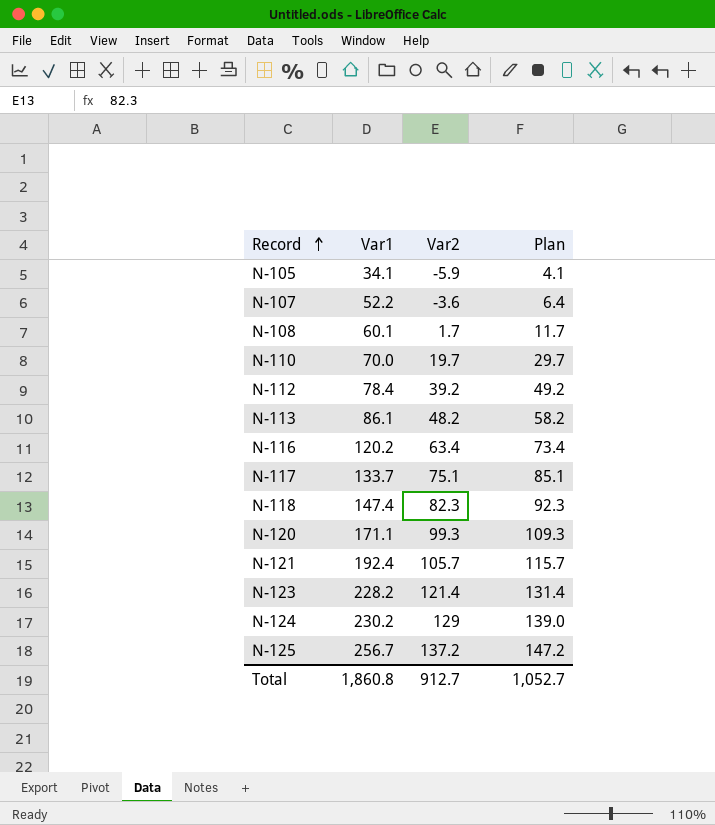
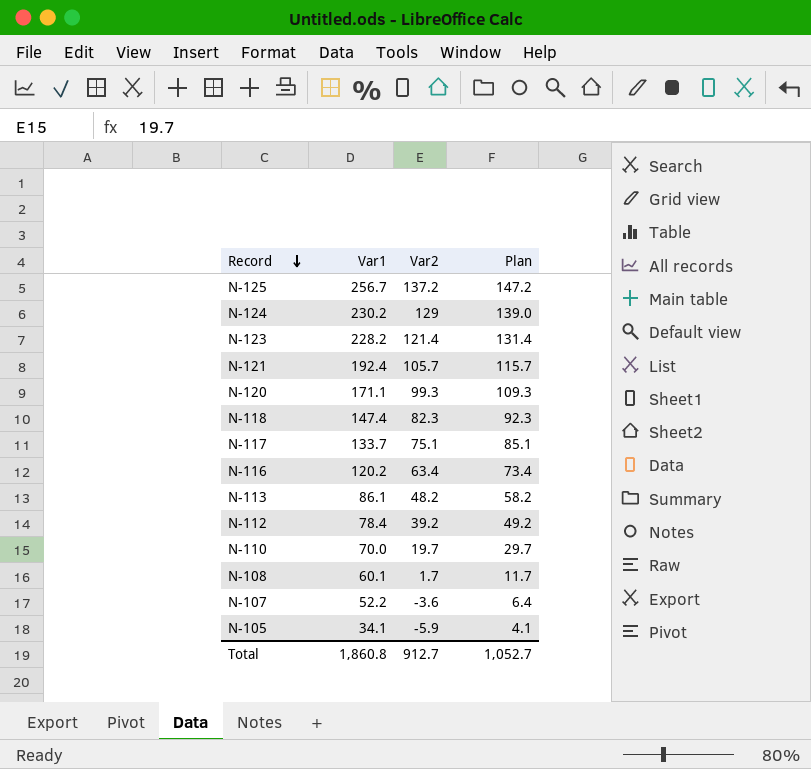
row order: Record ascending -> Record descending

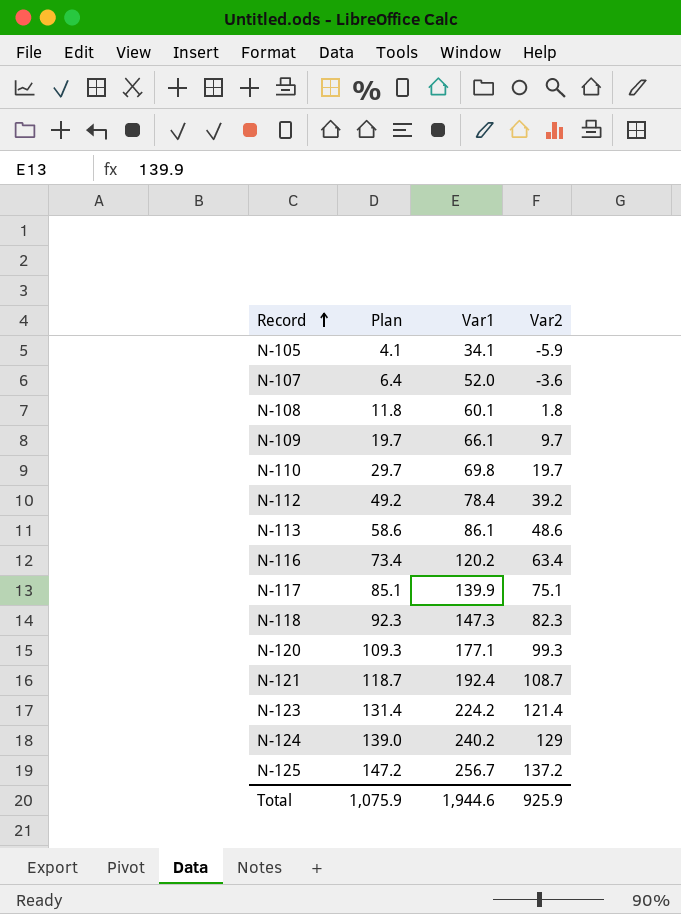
row order: Record descending -> Record ascending
column Plan | position: 4 -> 2
N-107 | Var1: 52.2 -> 52.0
N-108 | Plan: 11.7 -> 11.8
N-108 | Var2: 1.7 -> 1.8
row N-109: none -> 19.7 | 66.1 | 9.7
N-110 | Var1: 70.0 -> 69.8
N-113 | Plan: 58.2 -> 58.6
N-113 | Var2: 48.2 -> 48.6
N-117 | Var1: 133.7 -> 139.9
N-118 | Var1: 147.4 -> 147.3
N-120 | Var1: 171.1 -> 177.1
N-121 | Plan: 115.7 -> 118.7
N-121 | Var2: 105.7 -> 108.7
N-123 | Var1: 228.2 -> 224.2
N-124 | Var1: 230.2 -> 240.2
Total | Plan: 1,052.7 -> 1,075.9
Total | Var1: 1,860.8 -> 1,944.6
Total | Var2: 912.7 -> 925.9

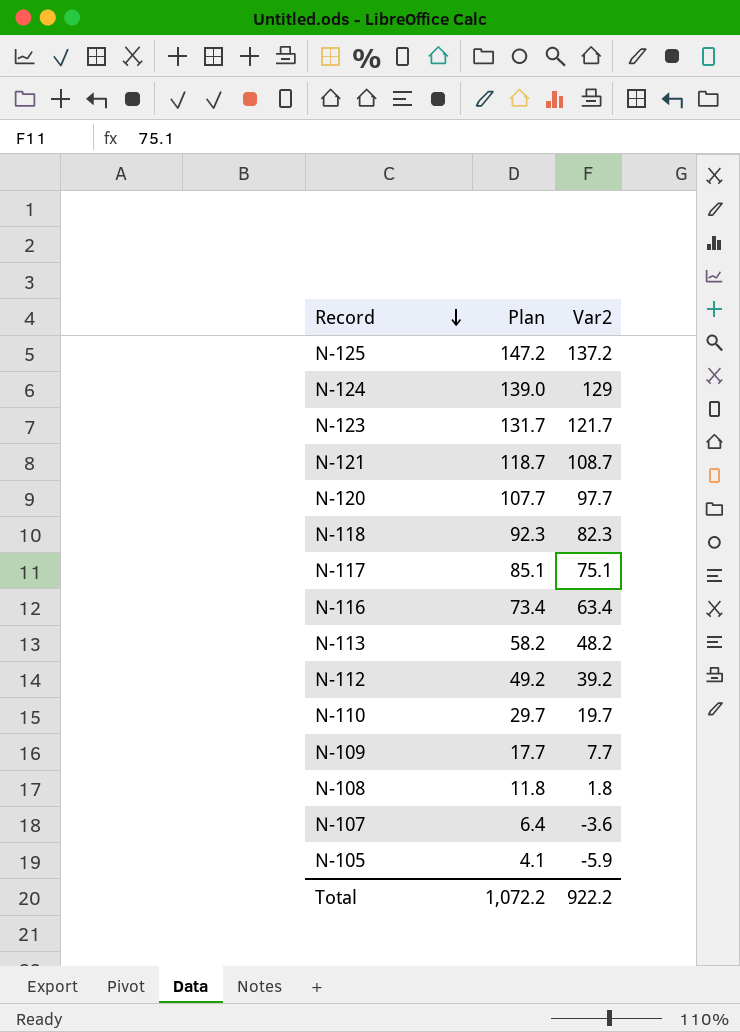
row order: Record ascending -> Record descending
column Var1 | position: 3 -> none
N-123 | Plan: 131.4 -> 131.7
N-123 | Var2: 121.4 -> 121.7
N-120 | Plan: 109.3 -> 107.7
N-120 | Var2: 99.3 -> 97.7
N-113 | Plan: 58.6 -> 58.2
N-113 | Var2: 48.6 -> 48.2
N-109 | Plan: 19.7 -> 17.7
N-109 | Var2: 9.7 -> 7.7
Total | Plan: 1,075.9 -> 1,072.2
Total | Var2: 925.9 -> 922.2

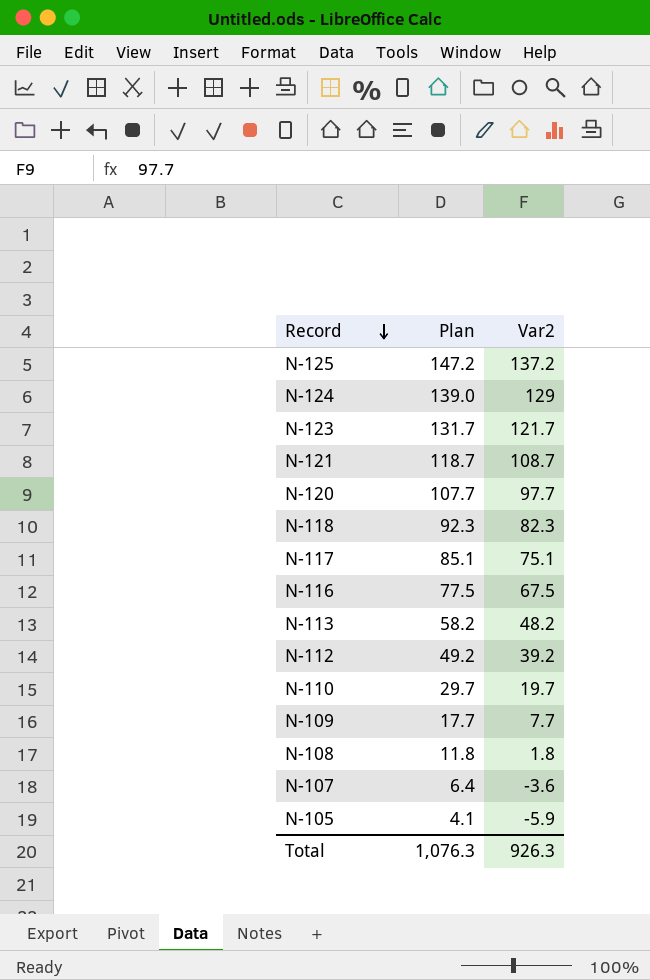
N-116 | Plan: 73.4 -> 77.5
N-116 | Var2: 63.4 -> 67.5
Total | Plan: 1,072.2 -> 1,076.3
Total | Var2: 922.2 -> 926.3

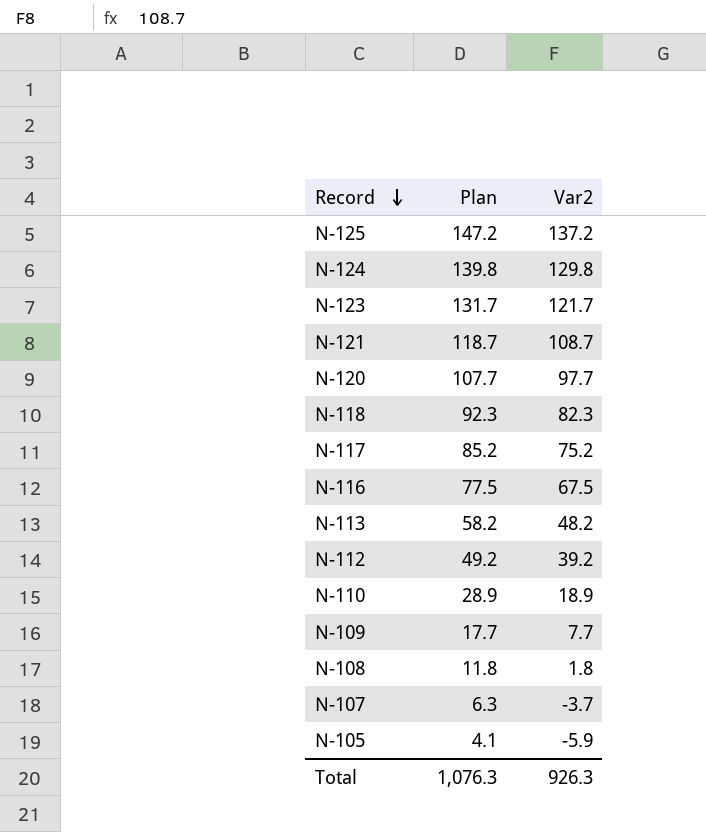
N-124 | Plan: 139.0 -> 139.8
N-124 | Var2: 129 -> 129.8
N-117 | Plan: 85.1 -> 85.2
N-117 | Var2: 75.1 -> 75.2
N-110 | Plan: 29.7 -> 28.9
N-110 | Var2: 19.7 -> 18.9
N-107 | Plan: 6.4 -> 6.3
N-107 | Var2: -3.6 -> -3.7

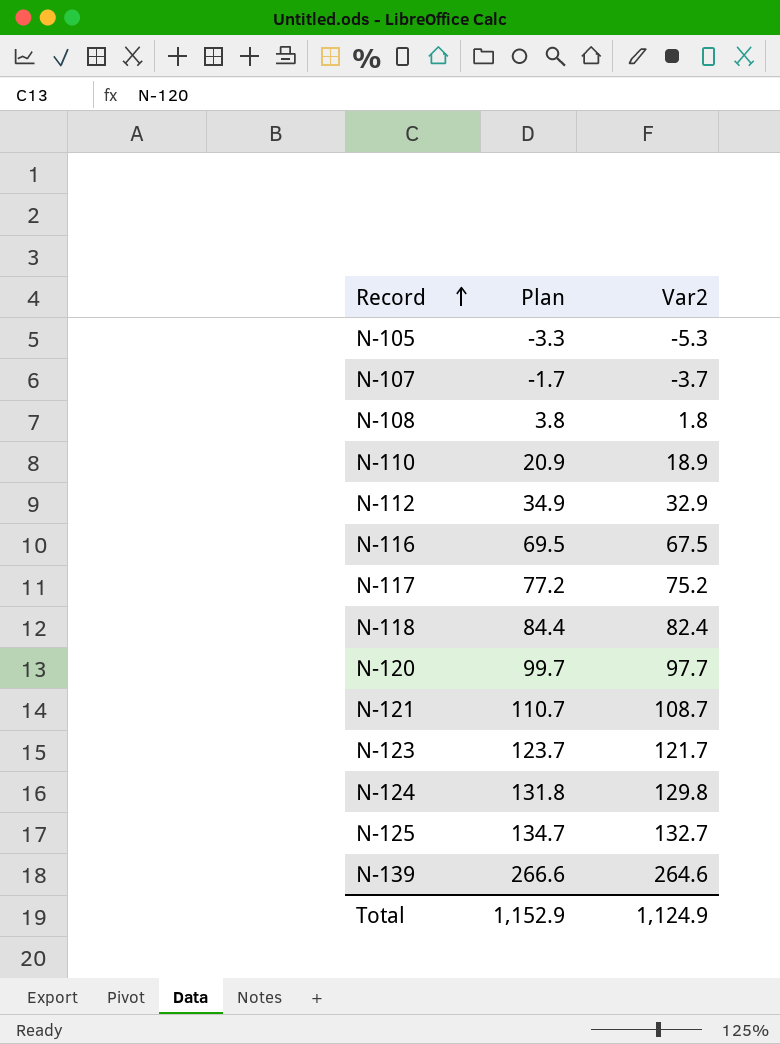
row order: Record descending -> Record ascending
column Plan | formula: [Var2] + 10 -> [Var2] + 2
row N-113: 58.2 | 48.2 -> none
row N-109: 17.7 | 7.7 -> none
N-105 | Var2: -5.9 -> -5.3
N-112 | Var2: 39.2 -> 32.9
N-118 | Var2: 82.3 -> 82.4
N-125 | Var2: 137.2 -> 132.7
row N-139: none -> 266.6 | 264.6
Total | Plan: 1,076.3 -> 1,152.9
Total | Var2: 926.3 -> 1,124.9

